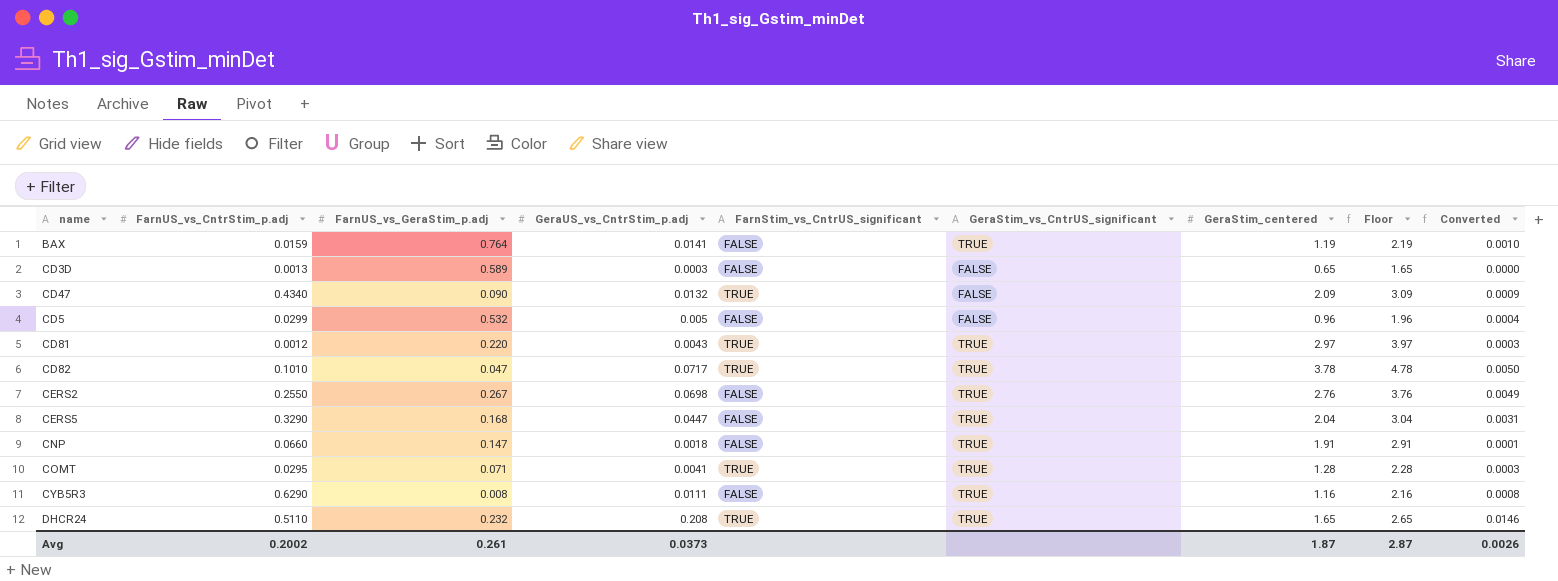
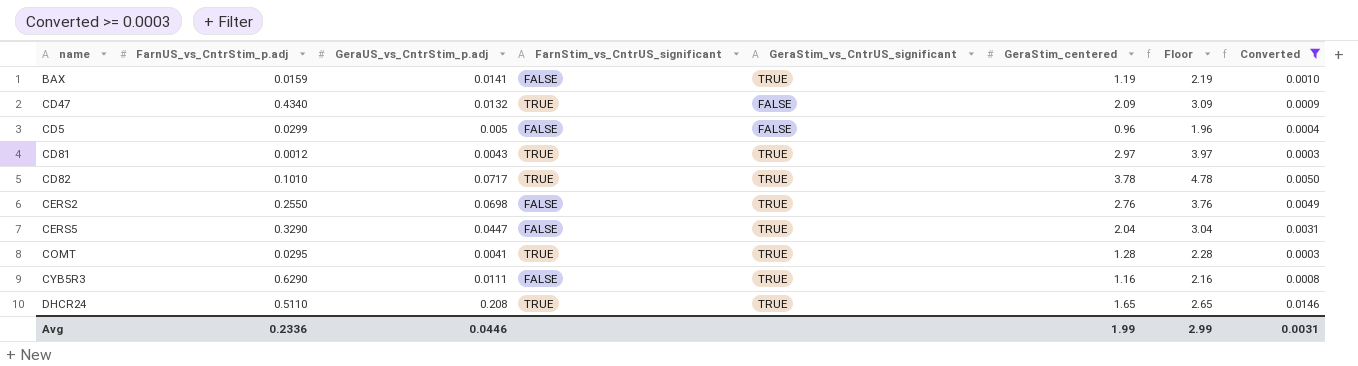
filter: none -> Converted >= 0.0003
column FarnUS_vs_GeraStim_p.adj | position: 3 -> none
Avg | FarnUS_vs_CntrStim_p.adj: 0.2002 -> 0.2336
Avg | GeraUS_vs_CntrStim_p.adj: 0.0373 -> 0.0446
Avg | GeraStim_centered: 1.87 -> 1.99
Avg | Floor: 2.87 -> 2.99
Avg | Converted: 0.0026 -> 0.0031

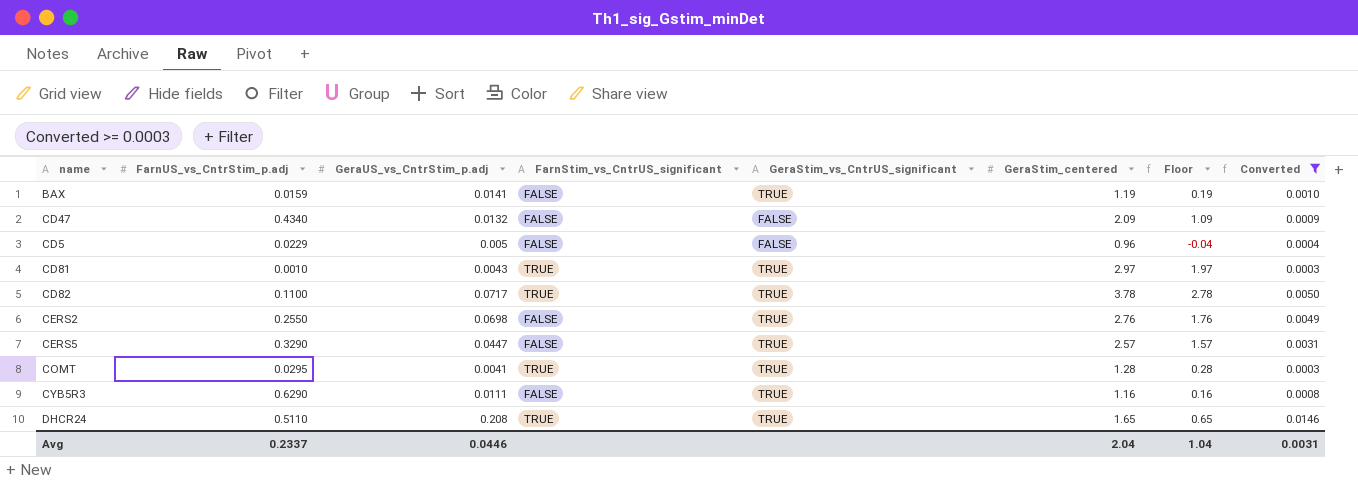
column Floor | formula: [GeraStim_centered] + 1 -> [GeraStim_centered] - 1
CD47 | FarnStim_vs_CntrUS_significant: TRUE -> FALSE
CD5 | FarnUS_vs_CntrStim_p.adj: 0.0299 -> 0.0229
CD81 | FarnUS_vs_CntrStim_p.adj: 0.0012 -> 0.0010
CD82 | FarnUS_vs_CntrStim_p.adj: 0.1010 -> 0.1100
CERS5 | GeraStim_centered: 2.04 -> 2.57
Avg | FarnUS_vs_CntrStim_p.adj: 0.2336 -> 0.2337
Avg | GeraStim_centered: 1.99 -> 2.04
Avg | Floor: 2.99 -> 1.04

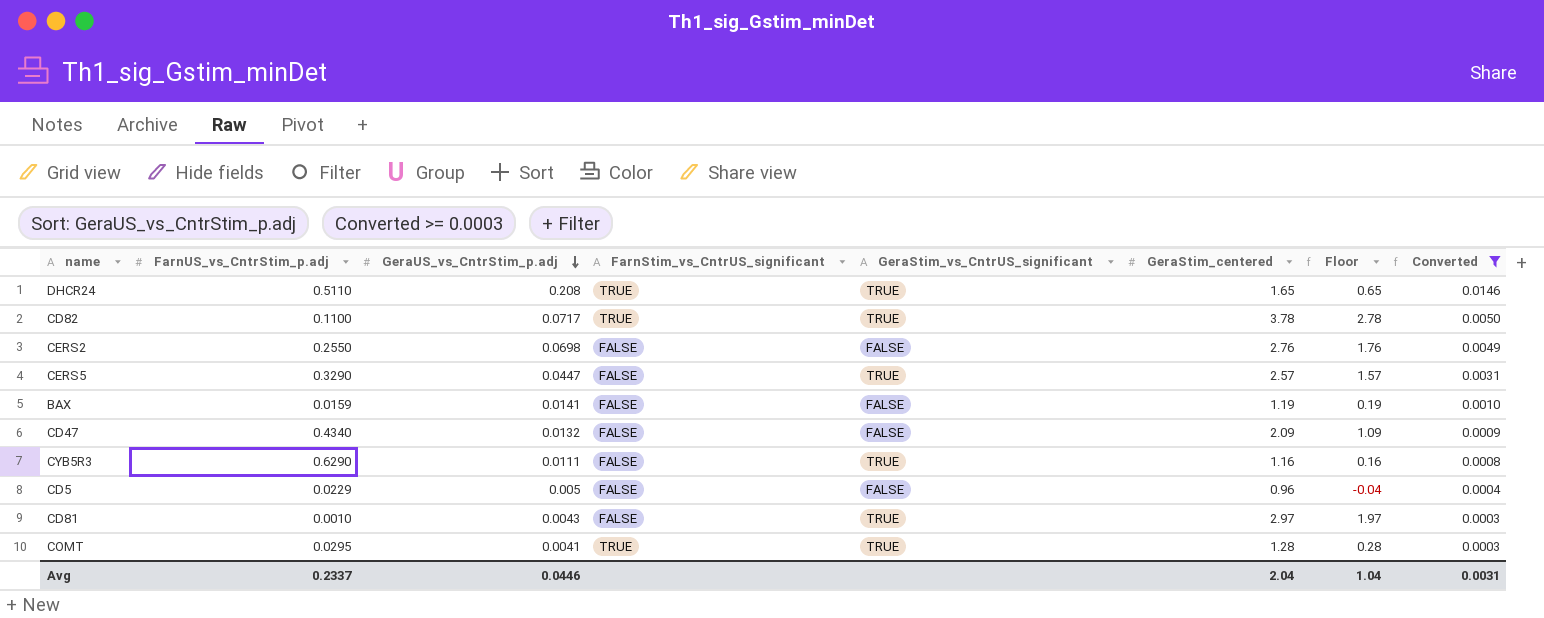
row order: none -> GeraUS_vs_CntrStim_p.adj descending
CERS2 | GeraStim_vs_CntrUS_significant: TRUE -> FALSE
BAX | GeraStim_vs_CntrUS_significant: TRUE -> FALSE
CD81 | FarnStim_vs_CntrUS_significant: TRUE -> FALSE

